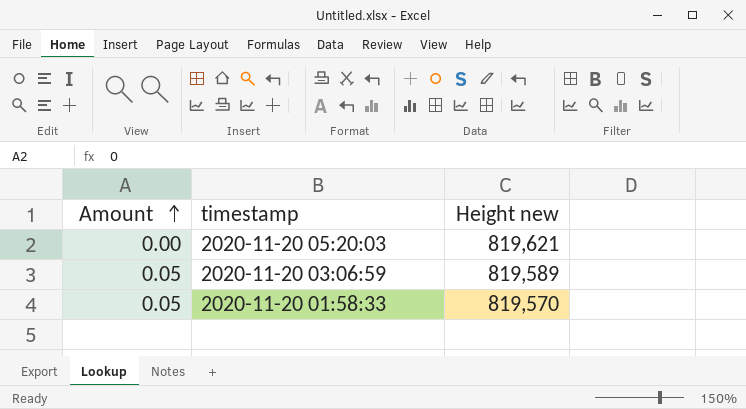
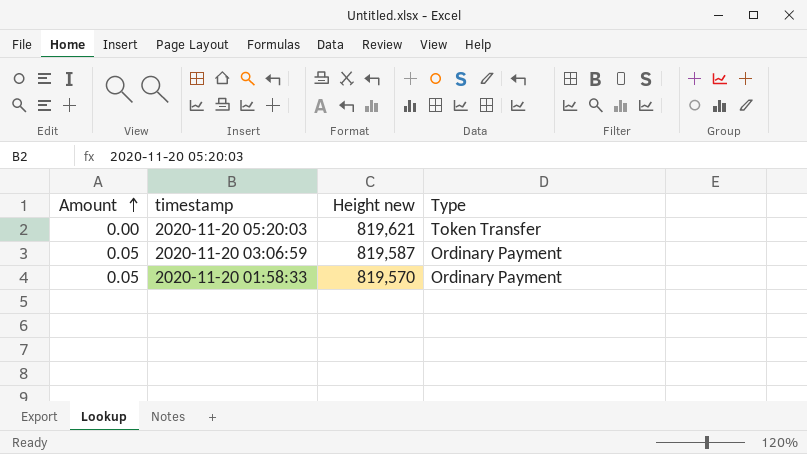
column Type | position: none -> 4
2020-11-20 03:06:59 | Height new: 819,589 -> 819,587

